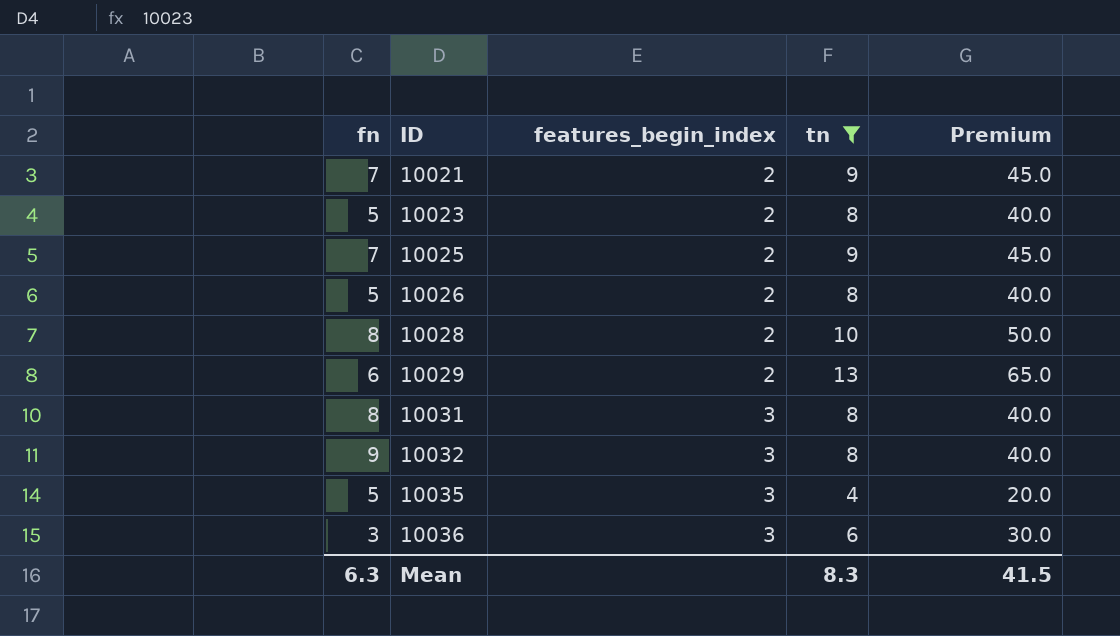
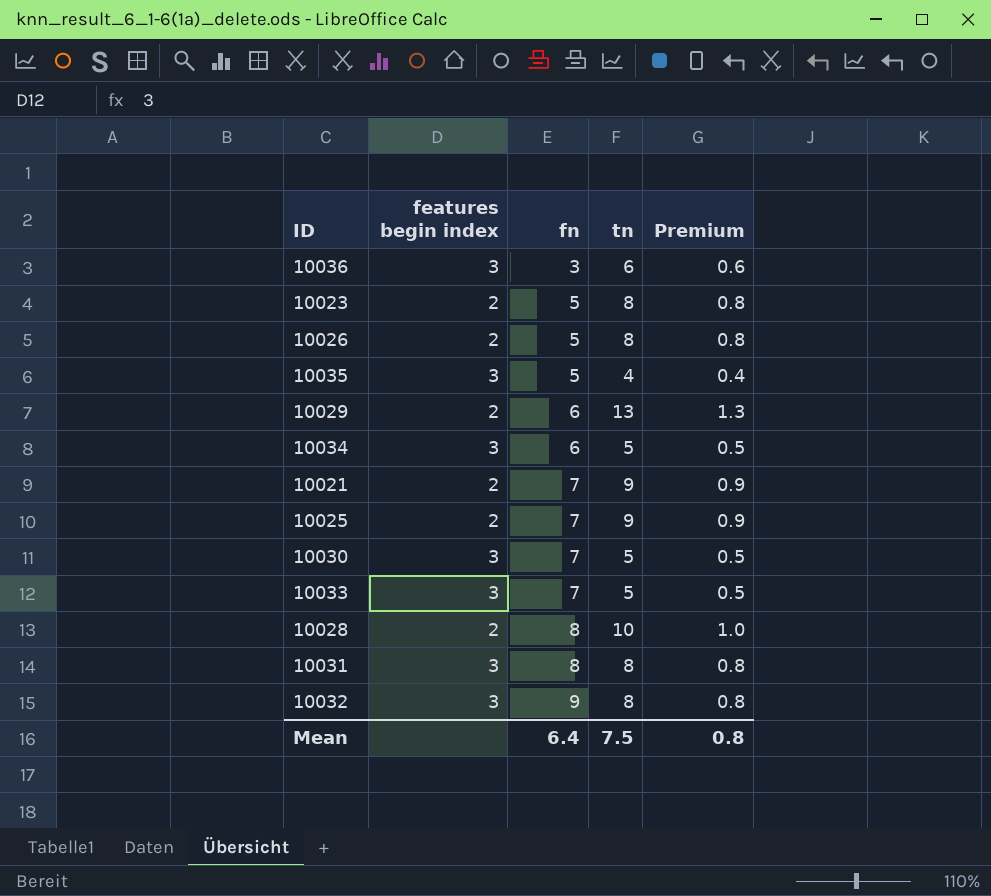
filter: tn != 5 -> none
row order: ID ascending -> fn ascending
column name: features_begin_index -> features begin index
column fn | position: 1 -> 3
column Premium | formula: [tn] * 5 -> [tn] * 0.1
Mean | fn: 6.3 -> 6.4
Mean | tn: 8.3 -> 7.5
Mean | Premium: 41.5 -> 0.8

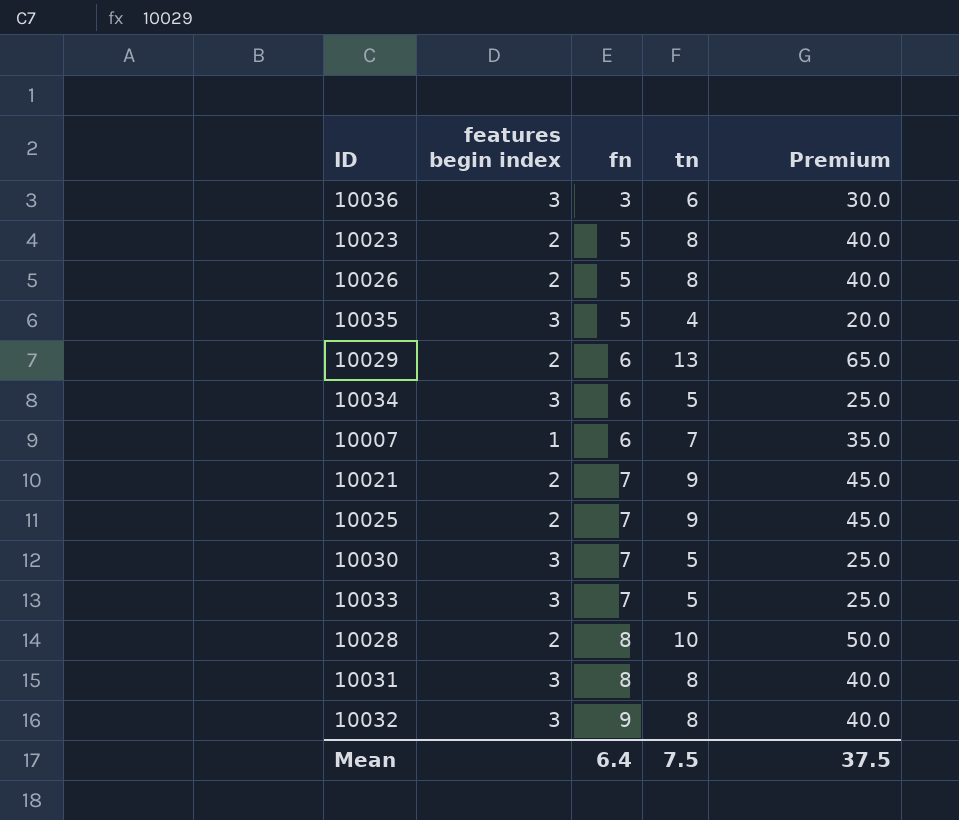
column Premium | formula: [tn] * 0.1 -> [tn] * 5
row 10007: none -> 1 | 6 | 7 | 35.0
Mean | Premium: 0.8 -> 37.5

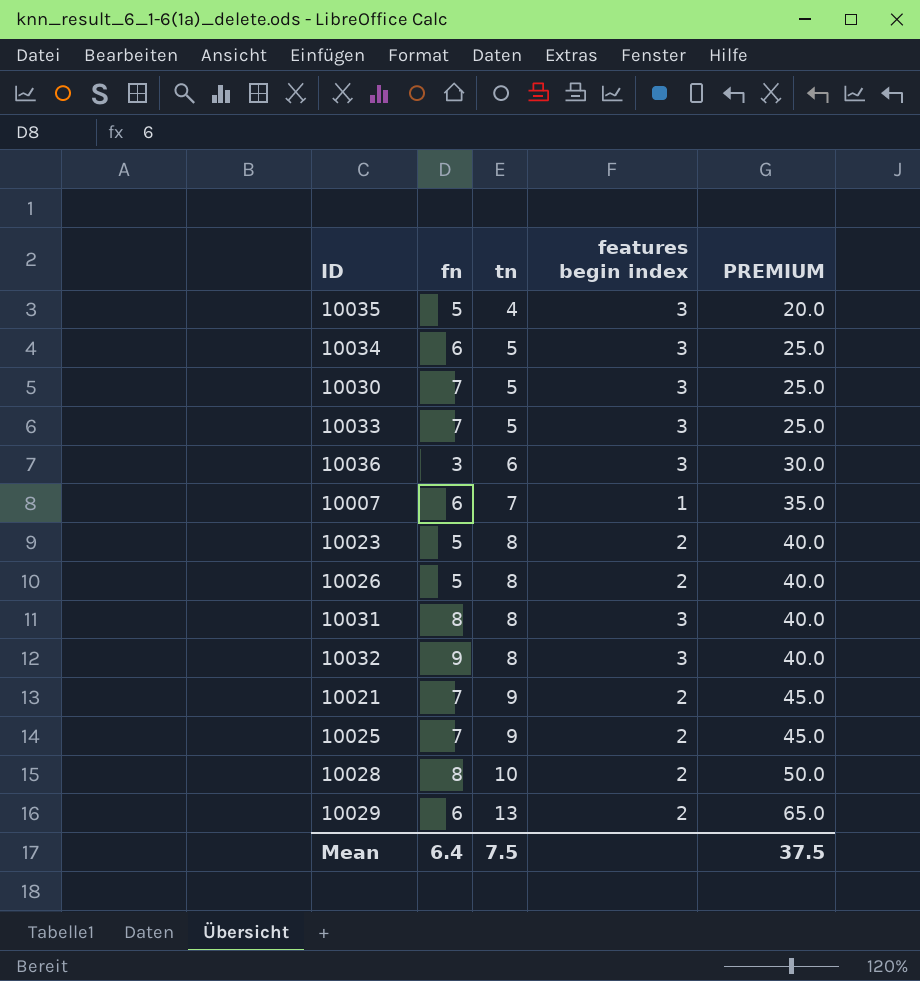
row order: fn ascending -> tn ascending
column features begin index | position: 2 -> 4
column name: Premium -> PREMIUM

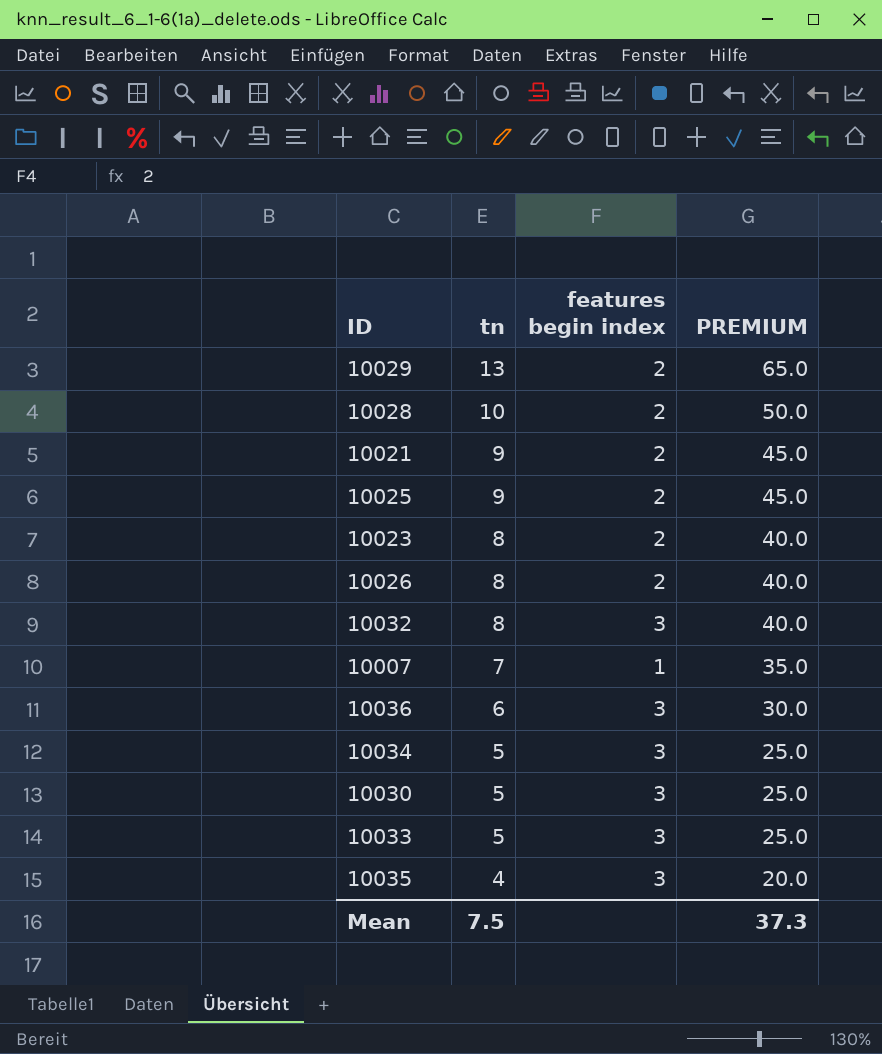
row order: tn ascending -> tn descending
column fn | position: 2 -> none
row 10031: 8 | 8 | 3 | 40.0 -> none
Mean | PREMIUM: 37.5 -> 37.3

